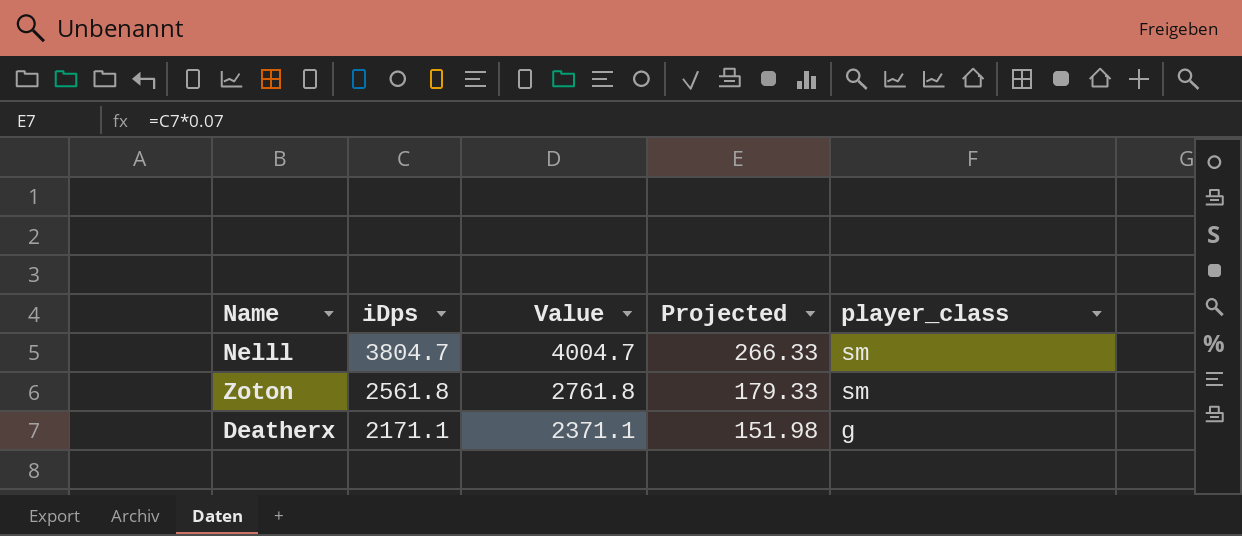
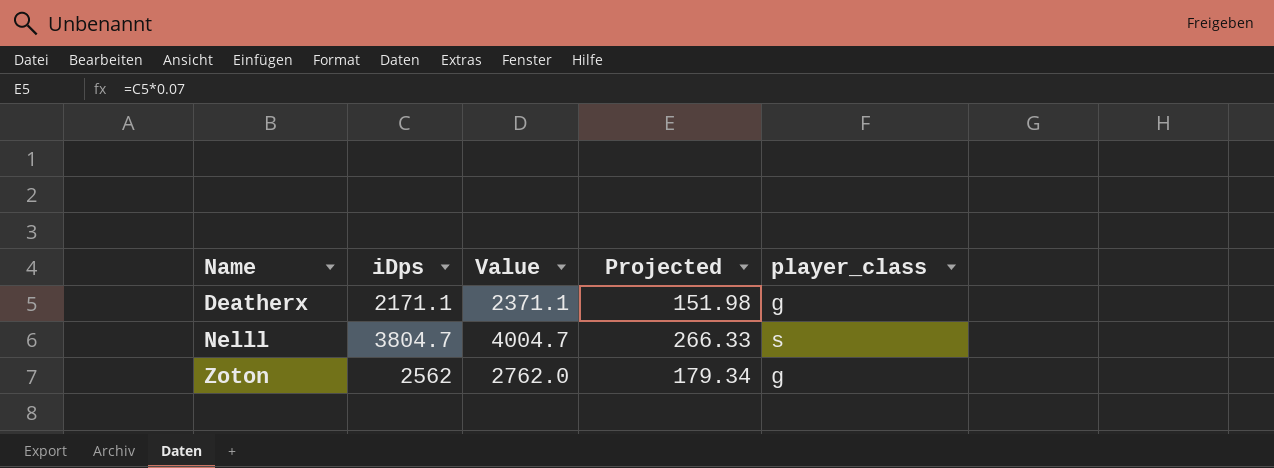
row order: iDps descending -> Name ascending
Nelll | player_class: sm -> s
Zoton | iDps: 2561.8 -> 2562
Zoton | Value: 2761.8 -> 2762.0
Zoton | Projected: 179.33 -> 179.34
Zoton | player_class: sm -> g

